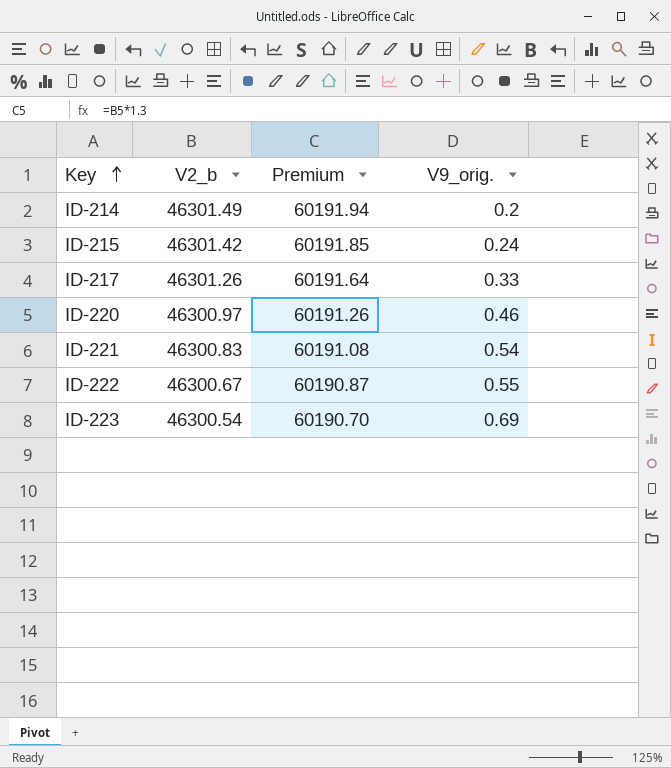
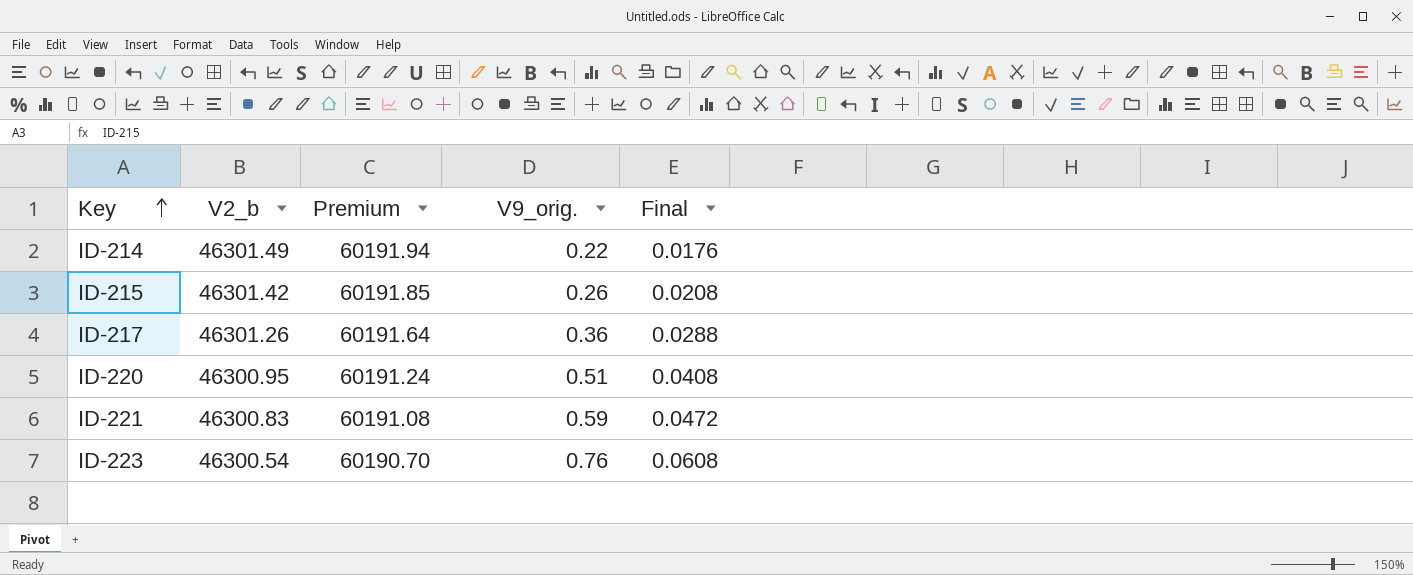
column Final | formula: none -> [V9_orig.] * 0.08
row ID-222: 46300.67 | 60190.87 | 0.55 -> none
ID-214 | V9_orig.: 0.2 -> 0.22
ID-215 | V9_orig.: 0.24 -> 0.26
ID-217 | V9_orig.: 0.33 -> 0.36
ID-220 | V2_b: 46300.97 -> 46300.95
ID-220 | Premium: 60191.26 -> 60191.24
ID-220 | V9_orig.: 0.46 -> 0.51
ID-221 | V9_orig.: 0.54 -> 0.59
ID-223 | V9_orig.: 0.69 -> 0.76

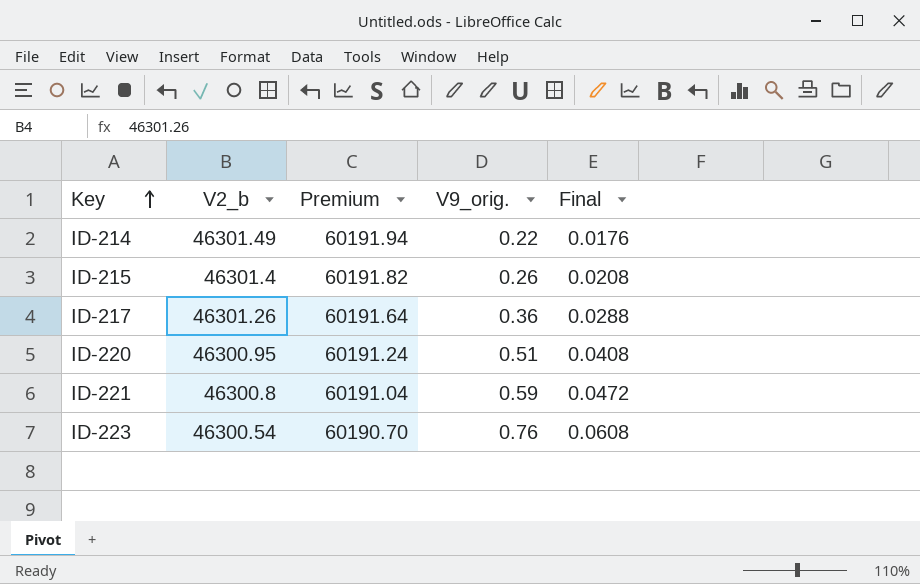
ID-215 | V2_b: 46301.42 -> 46301.4
ID-215 | Premium: 60191.85 -> 60191.82
ID-221 | V2_b: 46300.83 -> 46300.8
ID-221 | Premium: 60191.08 -> 60191.04

